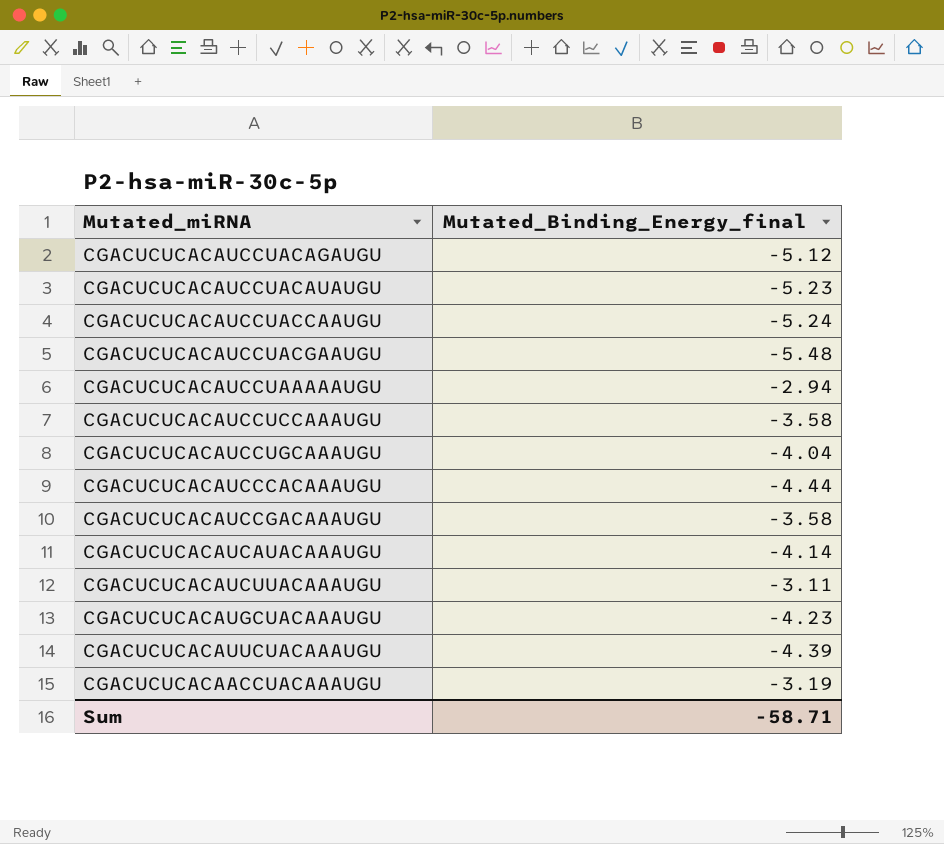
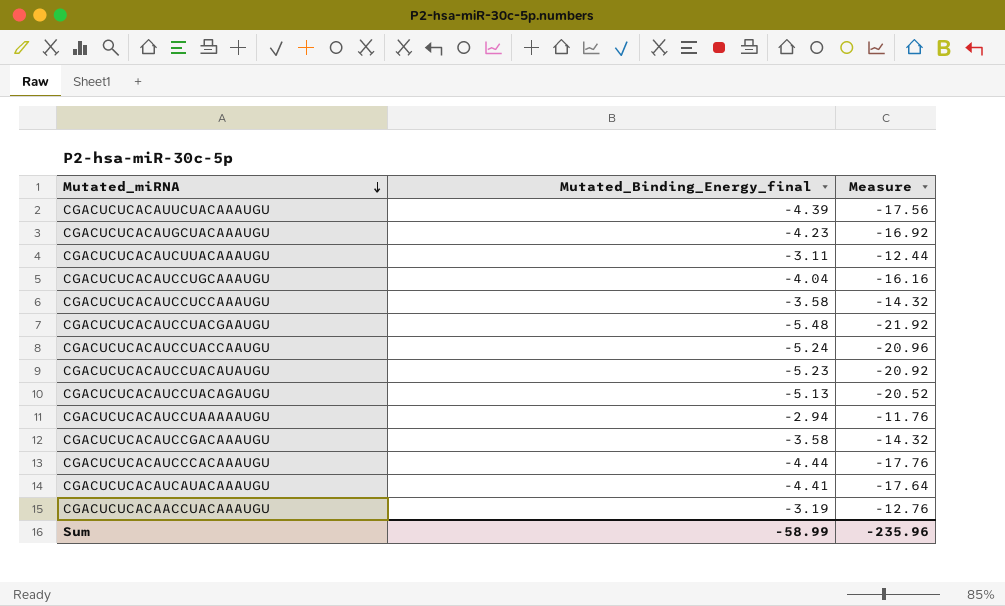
row order: none -> Mutated_miRNA descending
column Measure | formula: none -> [Mutated_Binding_Energy_final] * 4
CGACUCUCACAUCCUACAGAUGU | Mutated_Binding_Energy_final: -5.12 -> -5.13
CGACUCUCACAUCAUACAAAUGU | Mutated_Binding_Energy_final: -4.14 -> -4.41
Sum | Mutated_Binding_Energy_final: -58.71 -> -58.99

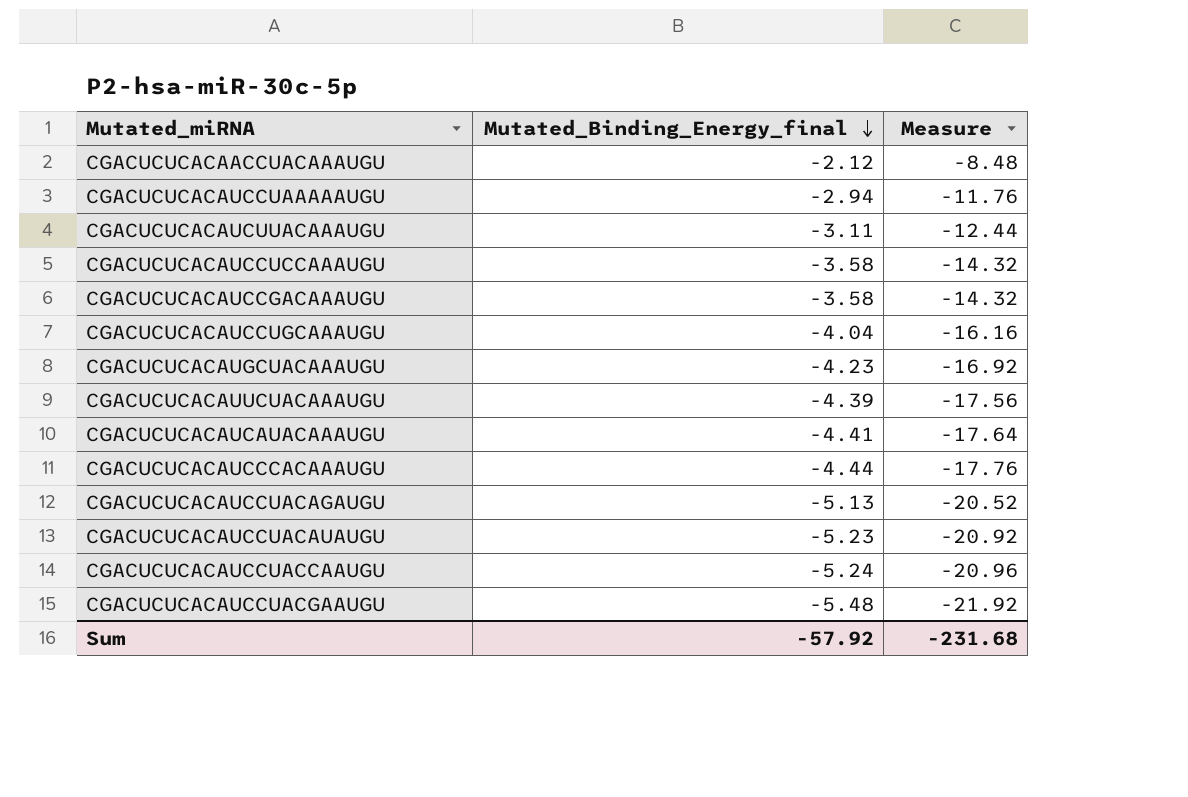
row order: Mutated_miRNA descending -> Mutated_Binding_Energy_final descending
CGACUCUCACAACCUACAAAUGU | Mutated_Binding_Energy_final: -3.19 -> -2.12
CGACUCUCACAACCUACAAAUGU | Measure: -12.76 -> -8.48
Sum | Mutated_Binding_Energy_final: -58.99 -> -57.92
Sum | Measure: -235.96 -> -231.68

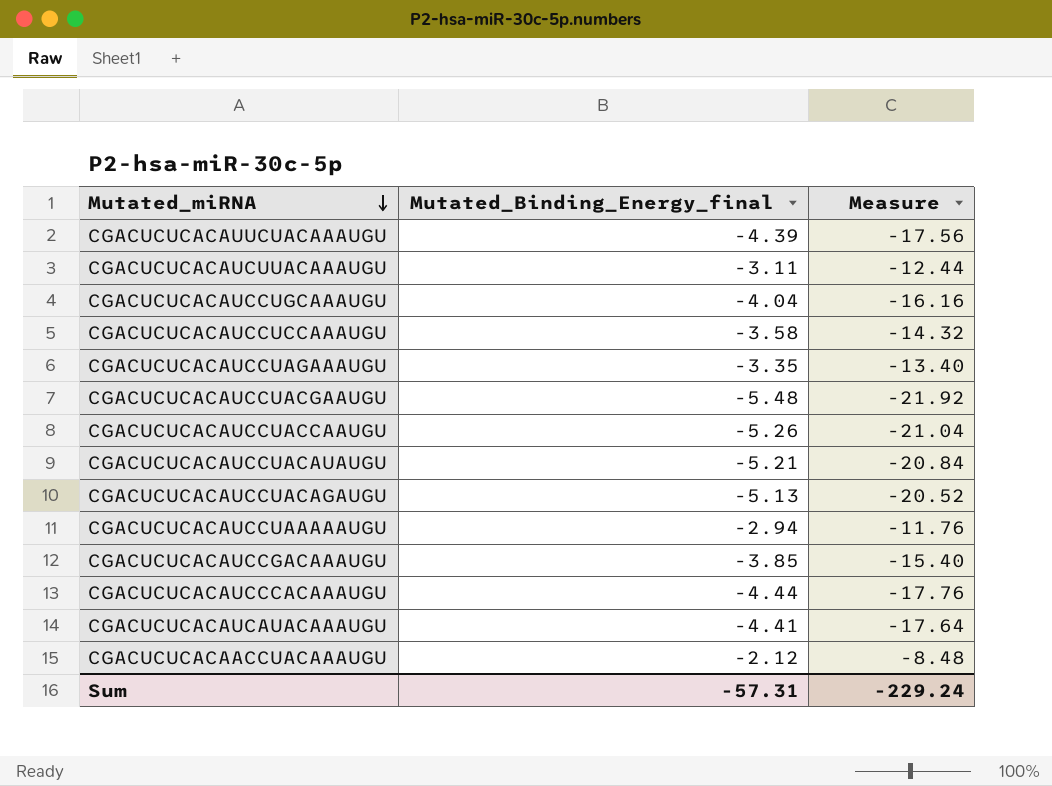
row order: Mutated_Binding_Energy_final descending -> Mutated_miRNA descending
row CGACUCUCACAUGCUACAAAUGU: -4.23 | -16.92 -> none
row CGACUCUCACAUCCUAGAAAUGU: none -> -3.35 | -13.40
CGACUCUCACAUCCUACCAAUGU | Mutated_Binding_Energy_final: -5.24 -> -5.26
CGACUCUCACAUCCUACCAAUGU | Measure: -20.96 -> -21.04
CGACUCUCACAUCCUACAUAUGU | Mutated_Binding_Energy_final: -5.23 -> -5.21
CGACUCUCACAUCCUACAUAUGU | Measure: -20.92 -> -20.84
CGACUCUCACAUCCGACAAAUGU | Mutated_Binding_Energy_final: -3.58 -> -3.85
CGACUCUCACAUCCGACAAAUGU | Measure: -14.32 -> -15.40
Sum | Mutated_Binding_Energy_final: -57.92 -> -57.31
Sum | Measure: -231.68 -> -229.24

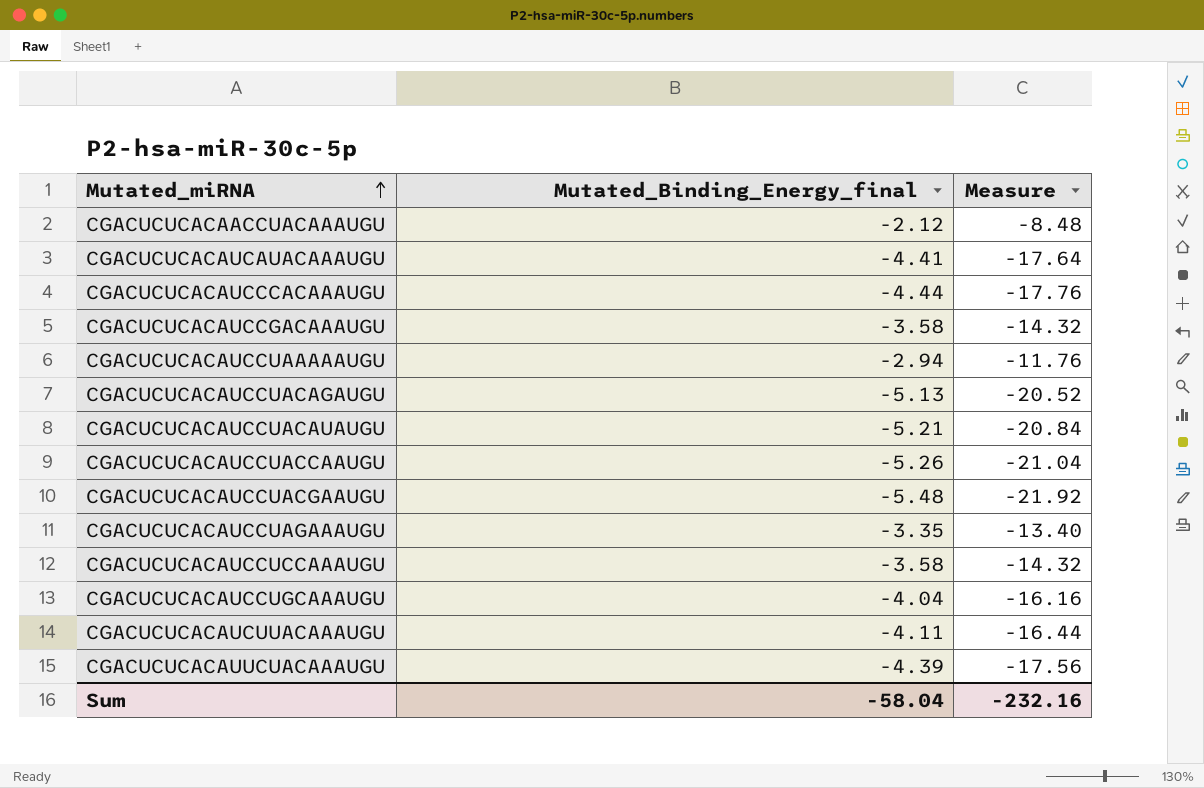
row order: Mutated_miRNA descending -> Mutated_miRNA ascending
CGACUCUCACAUCCGACAAAUGU | Mutated_Binding_Energy_final: -3.85 -> -3.58
CGACUCUCACAUCCGACAAAUGU | Measure: -15.40 -> -14.32
CGACUCUCACAUCUUACAAAUGU | Mutated_Binding_Energy_final: -3.11 -> -4.11
CGACUCUCACAUCUUACAAAUGU | Measure: -12.44 -> -16.44
Sum | Mutated_Binding_Energy_final: -57.31 -> -58.04
Sum | Measure: -229.24 -> -232.16

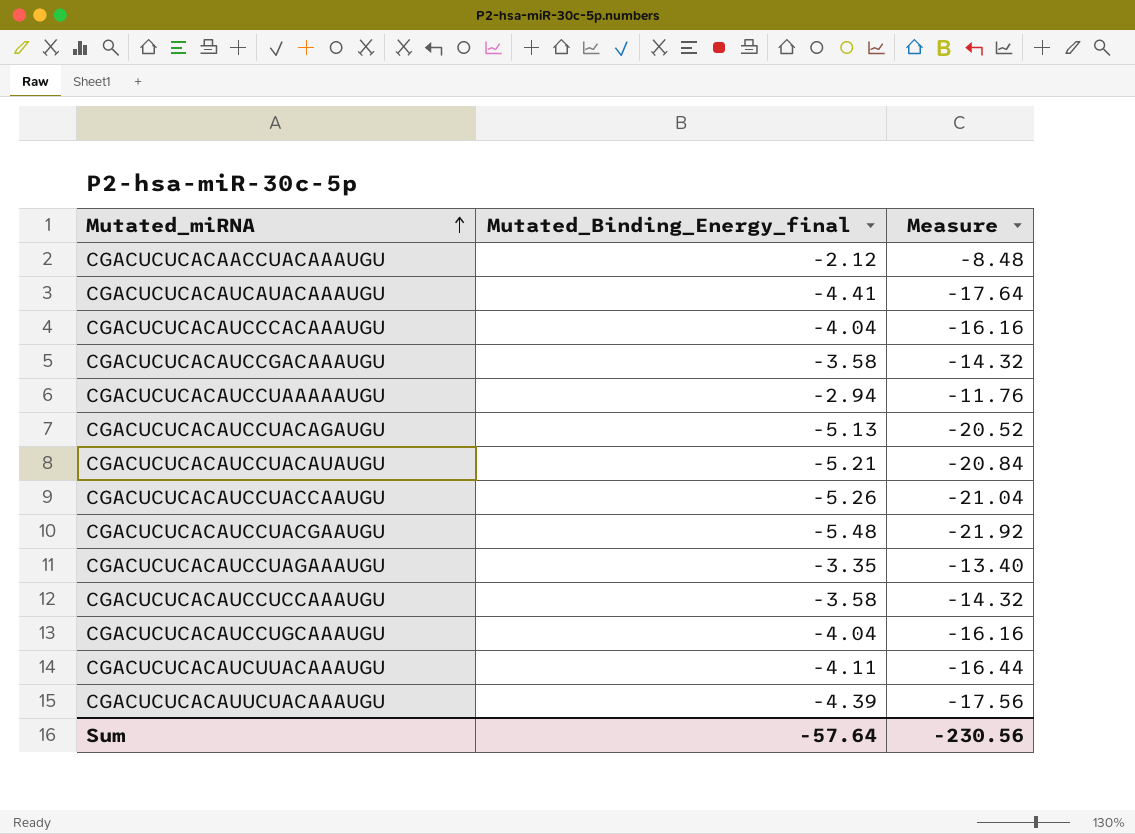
CGACUCUCACAUCCCACAAAUGU | Mutated_Binding_Energy_final: -4.44 -> -4.04
CGACUCUCACAUCCCACAAAUGU | Measure: -17.76 -> -16.16
Sum | Mutated_Binding_Energy_final: -58.04 -> -57.64
Sum | Measure: -232.16 -> -230.56

